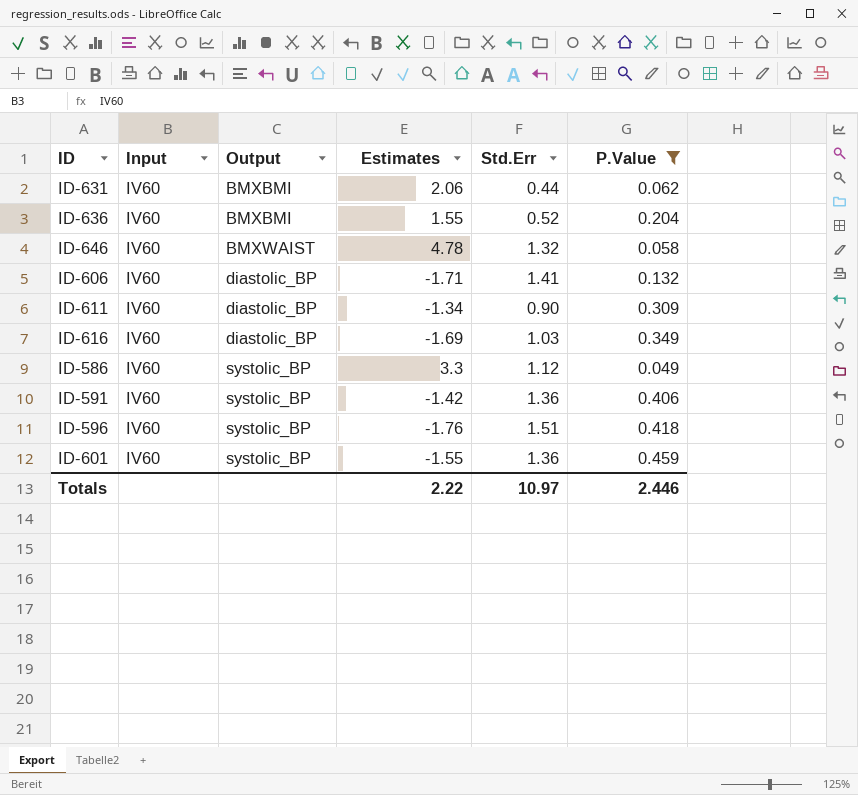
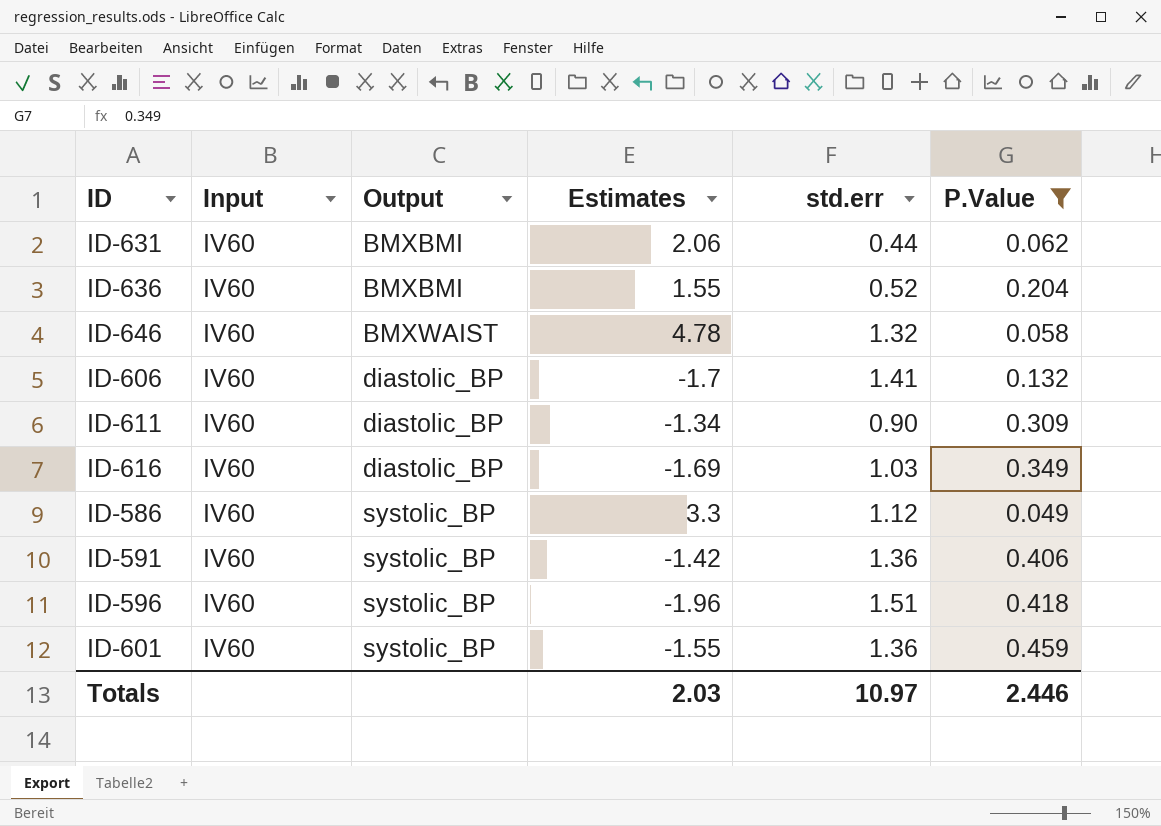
column name: Std.Err -> std.err
ID-606 | Estimates: -1.71 -> -1.7
ID-596 | Estimates: -1.76 -> -1.96
Totals | Estimates: 2.22 -> 2.03

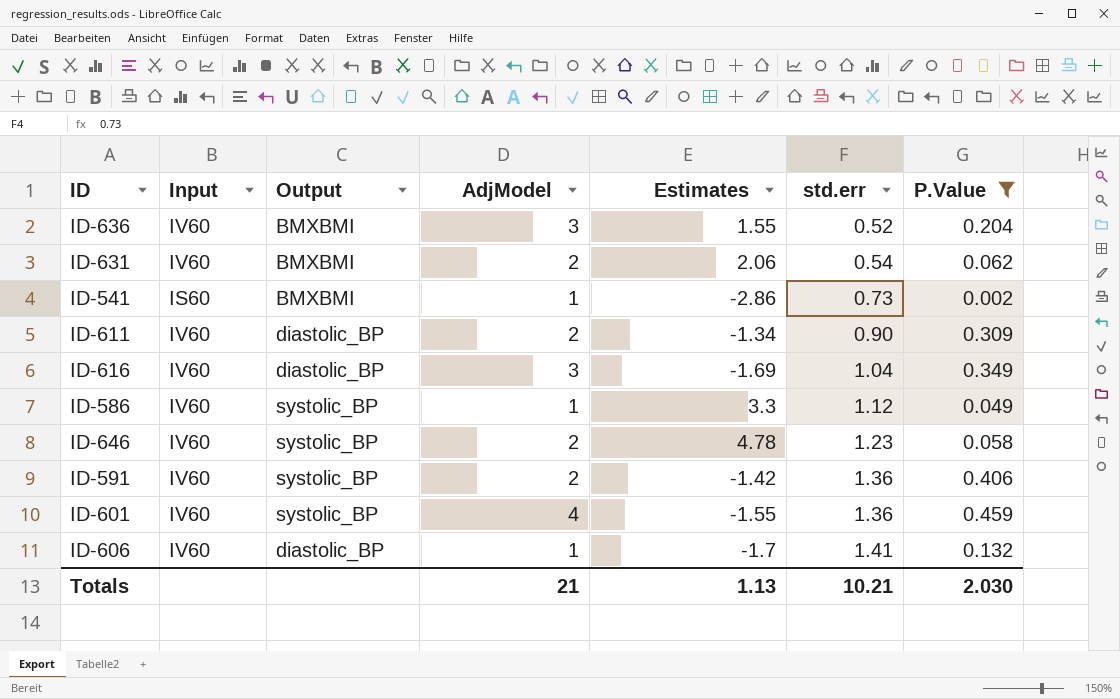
row order: Output ascending -> std.err ascending
column AdjModel | position: none -> 4
row ID-596: IV60 | systolic_BP | -1.96 | 1.51 | 0.418 -> none
ID-631 | std.err: 0.44 -> 0.54
row ID-541: none -> IS60 | BMXBMI | 1 | -2.86 | 0.73 | 0.002
ID-616 | std.err: 1.03 -> 1.04
ID-646 | Output: BMXWAIST -> systolic_BP
ID-646 | std.err: 1.32 -> 1.23
Totals | Estimates: 2.03 -> 1.13
Totals | std.err: 10.97 -> 10.21
Totals | P.Value: 2.446 -> 2.030

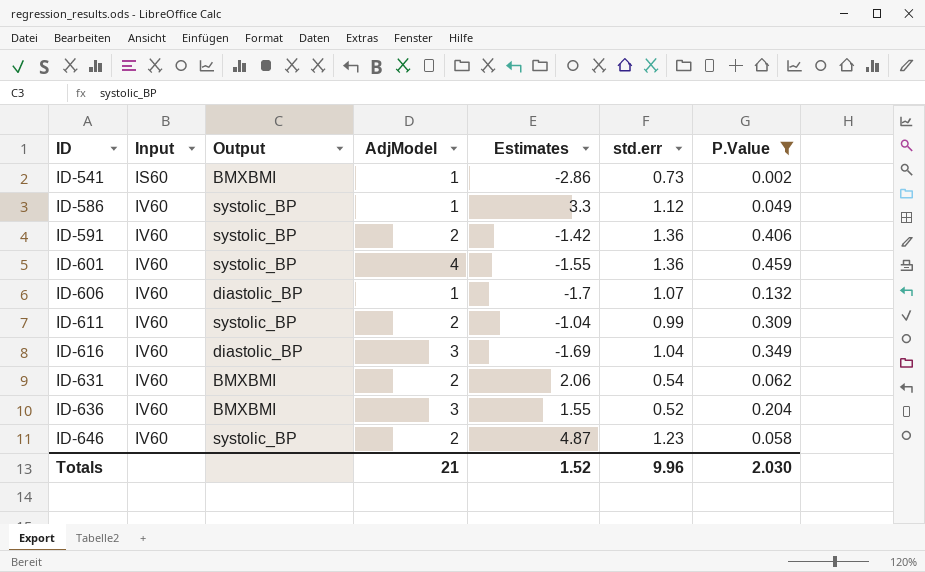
row order: std.err ascending -> ID ascending
ID-606 | std.err: 1.41 -> 1.07
ID-611 | Output: diastolic_BP -> systolic_BP
ID-611 | Estimates: -1.34 -> -1.04
ID-611 | std.err: 0.90 -> 0.99
ID-646 | Estimates: 4.78 -> 4.87
Totals | Estimates: 1.13 -> 1.52
Totals | std.err: 10.21 -> 9.96

